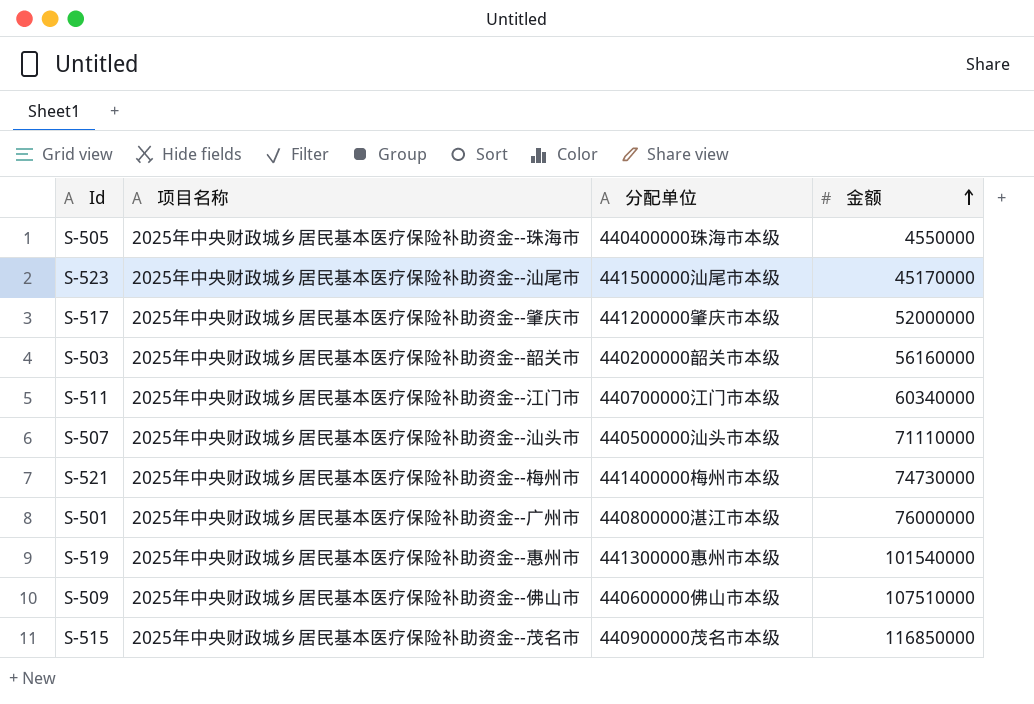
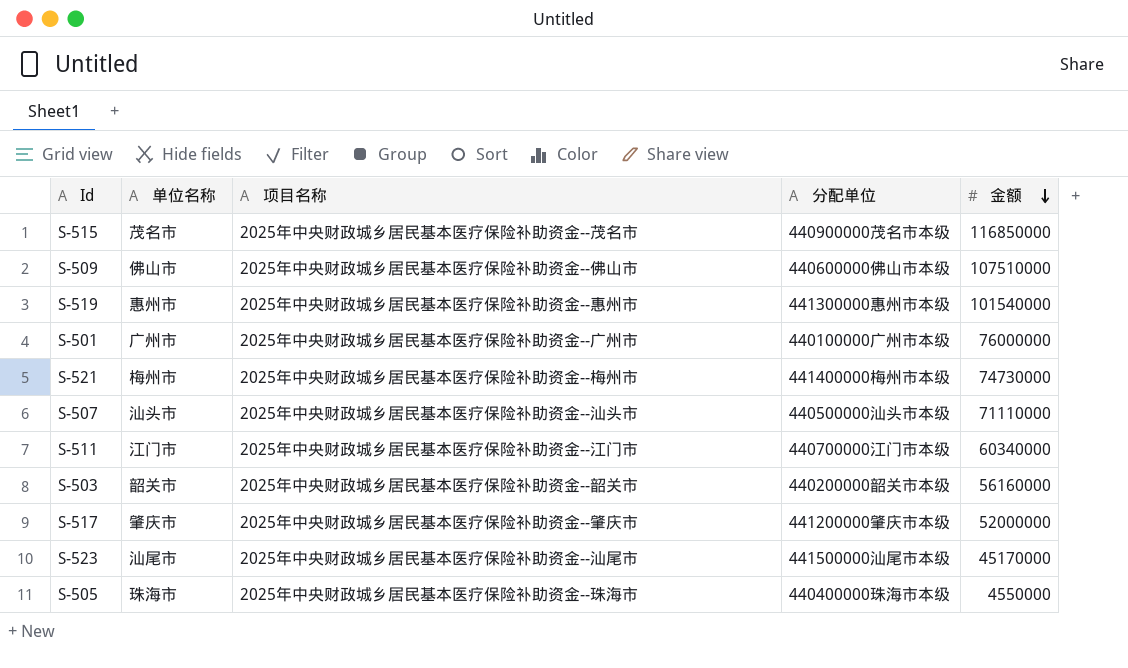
row order: 金额 ascending -> 金额 descending
column 单位名称 | position: none -> 2
S-501 | 分配单位: 440800000湛江市本级 -> 440100000广州市本级

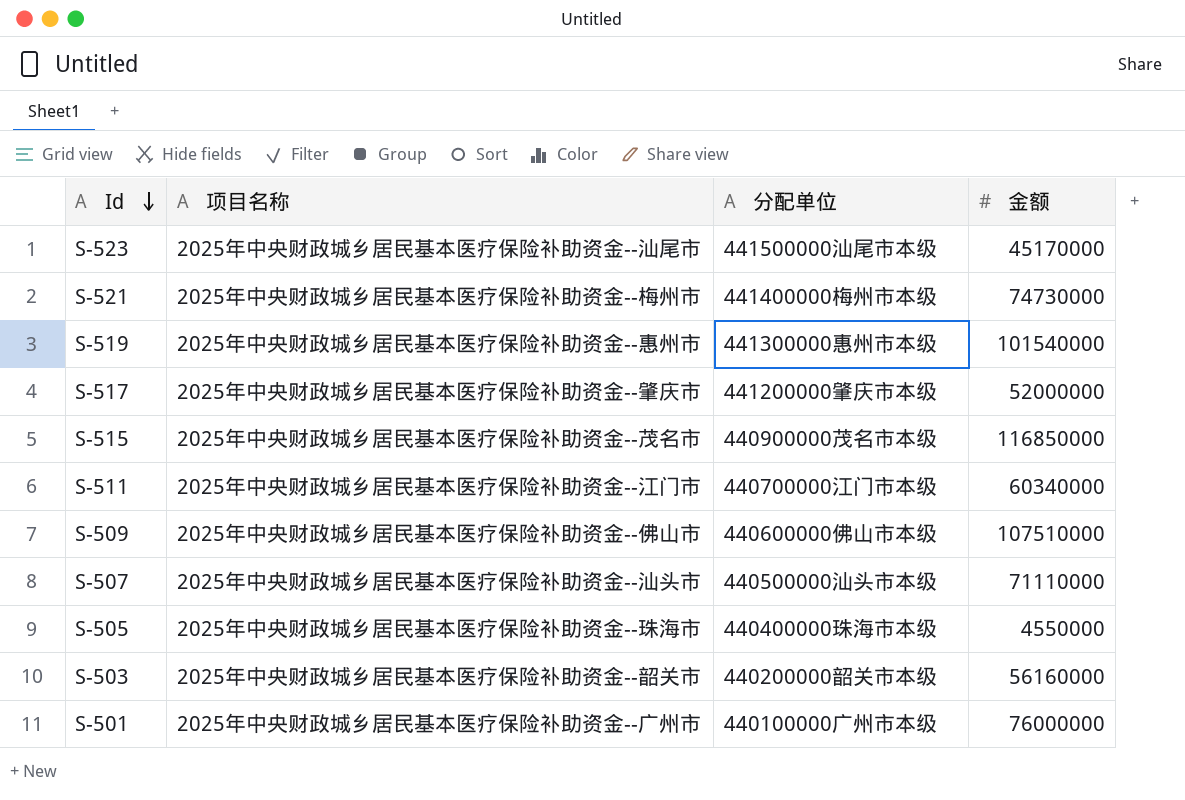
row order: 金额 descending -> Id descending
column 单位名称 | position: 2 -> none

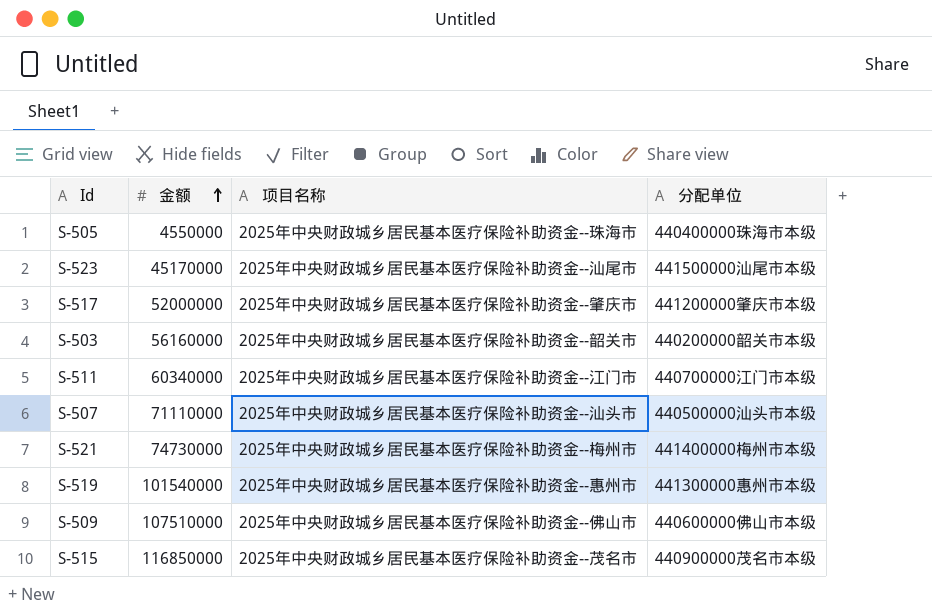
row order: Id descending -> 金额 ascending
column 金额 | position: 4 -> 2
row S-501: 2025年中央财政城乡居民基本医疗保险补助资金--广州市 | 440100000广州市本级 | 76000000 -> none

